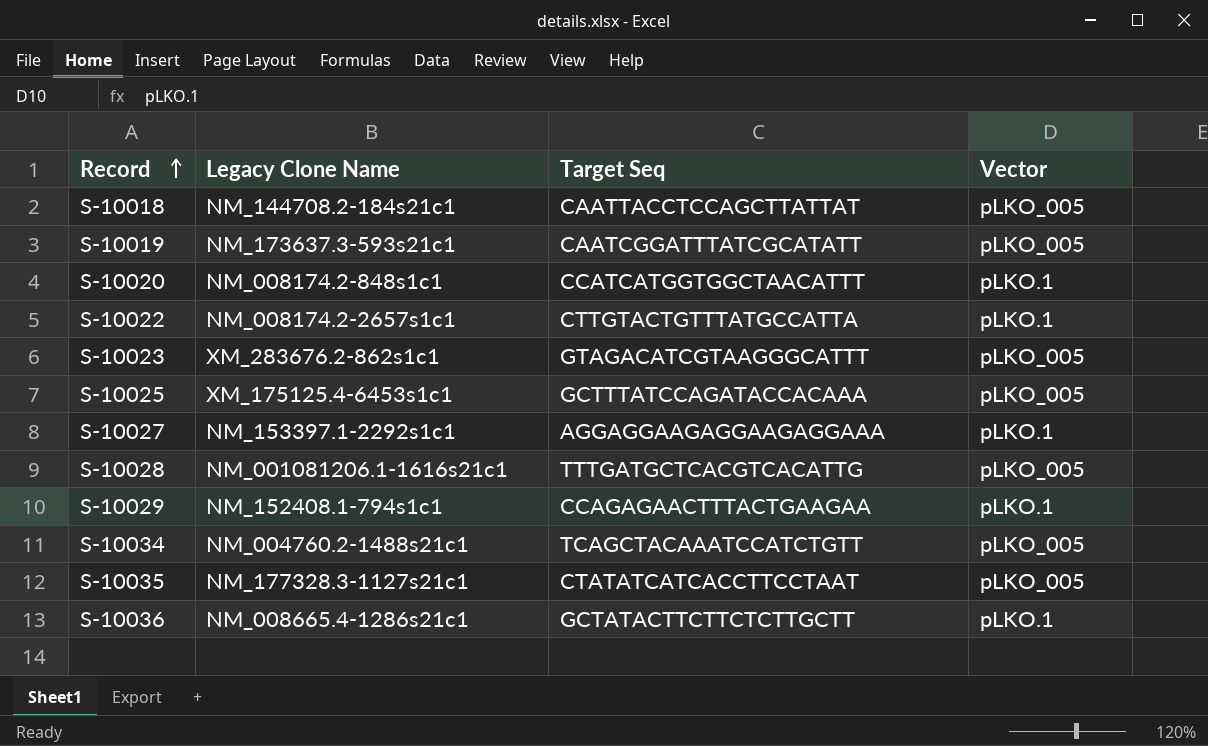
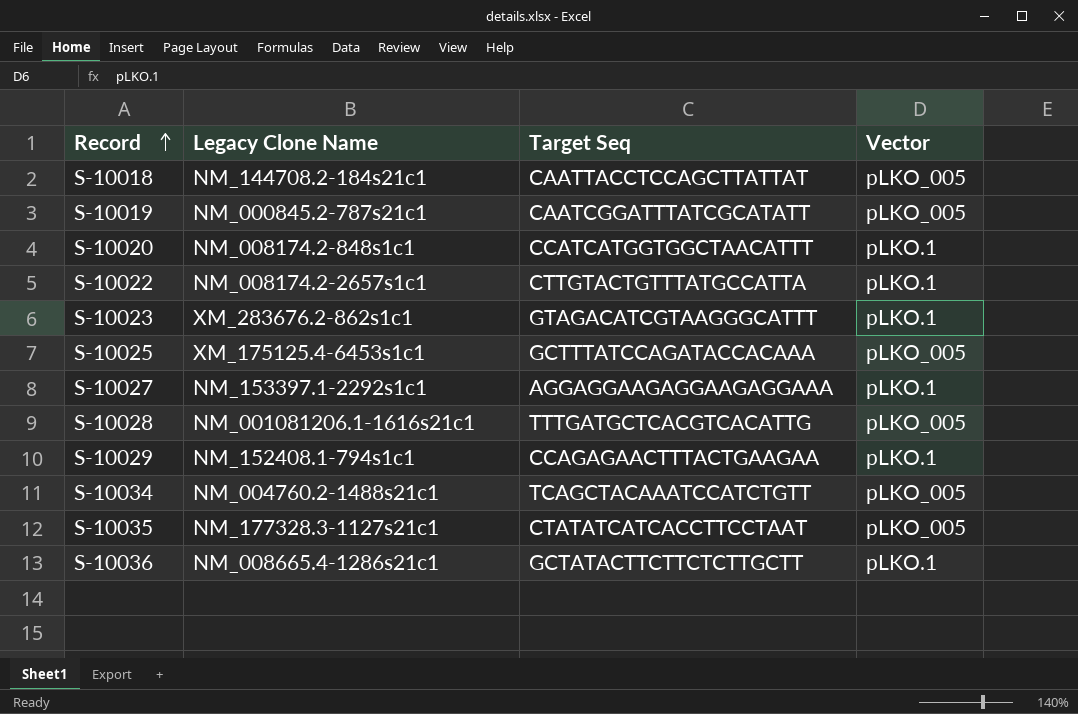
S-10019 | Legacy Clone Name: NM_173637.3-593s21c1 -> NM_000845.2-787s21c1
S-10023 | Vector: pLKO_005 -> pLKO.1

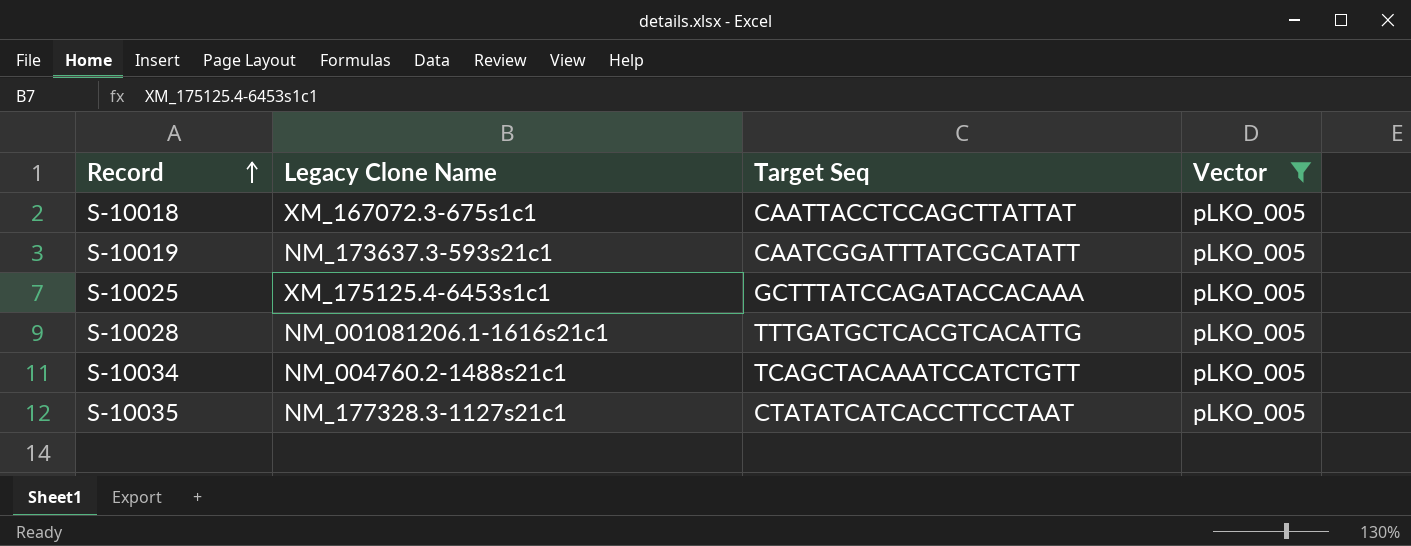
filter: none -> Vector = pLKO_005
S-10018 | Legacy Clone Name: NM_144708.2-184s21c1 -> XM_167072.3-675s1c1
S-10019 | Legacy Clone Name: NM_000845.2-787s21c1 -> NM_173637.3-593s21c1

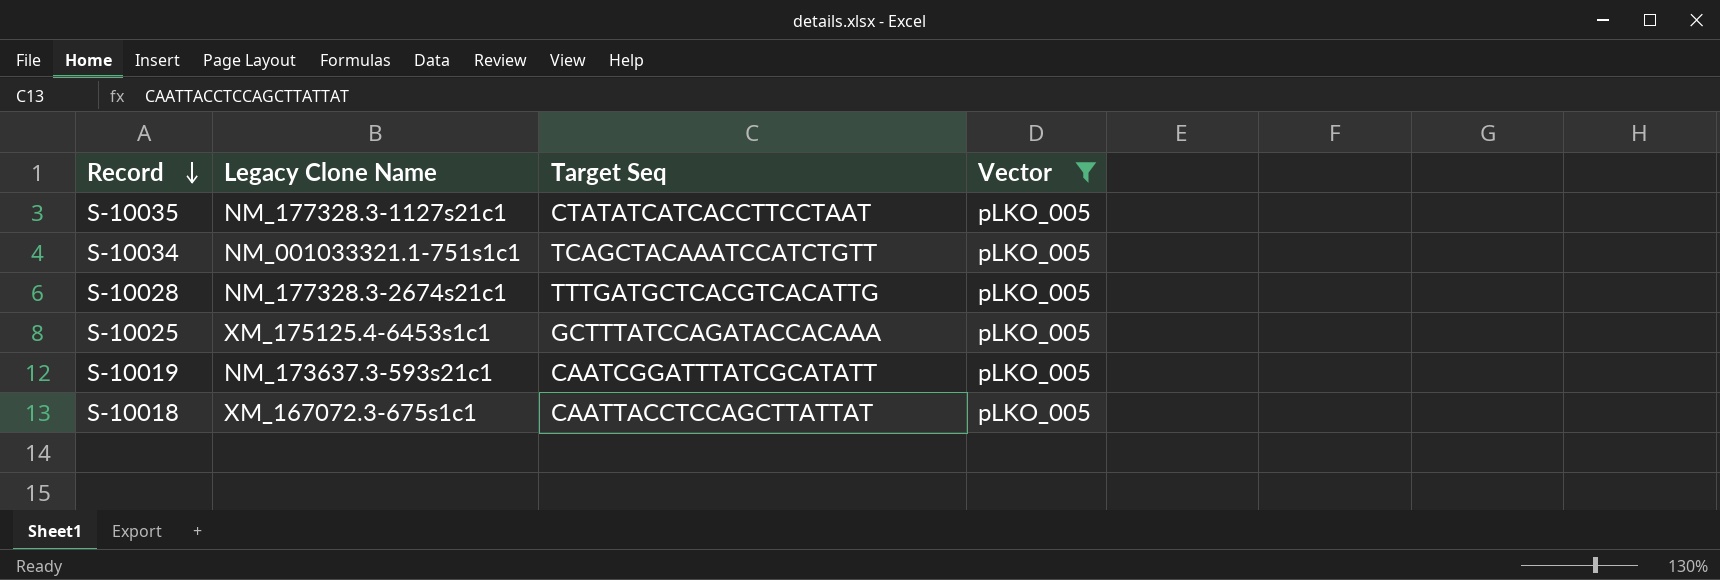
row order: Record ascending -> Record descending
S-10034 | Legacy Clone Name: NM_004760.2-1488s21c1 -> NM_001033321.1-751s1c1
S-10028 | Legacy Clone Name: NM_001081206.1-1616s21c1 -> NM_177328.3-2674s21c1

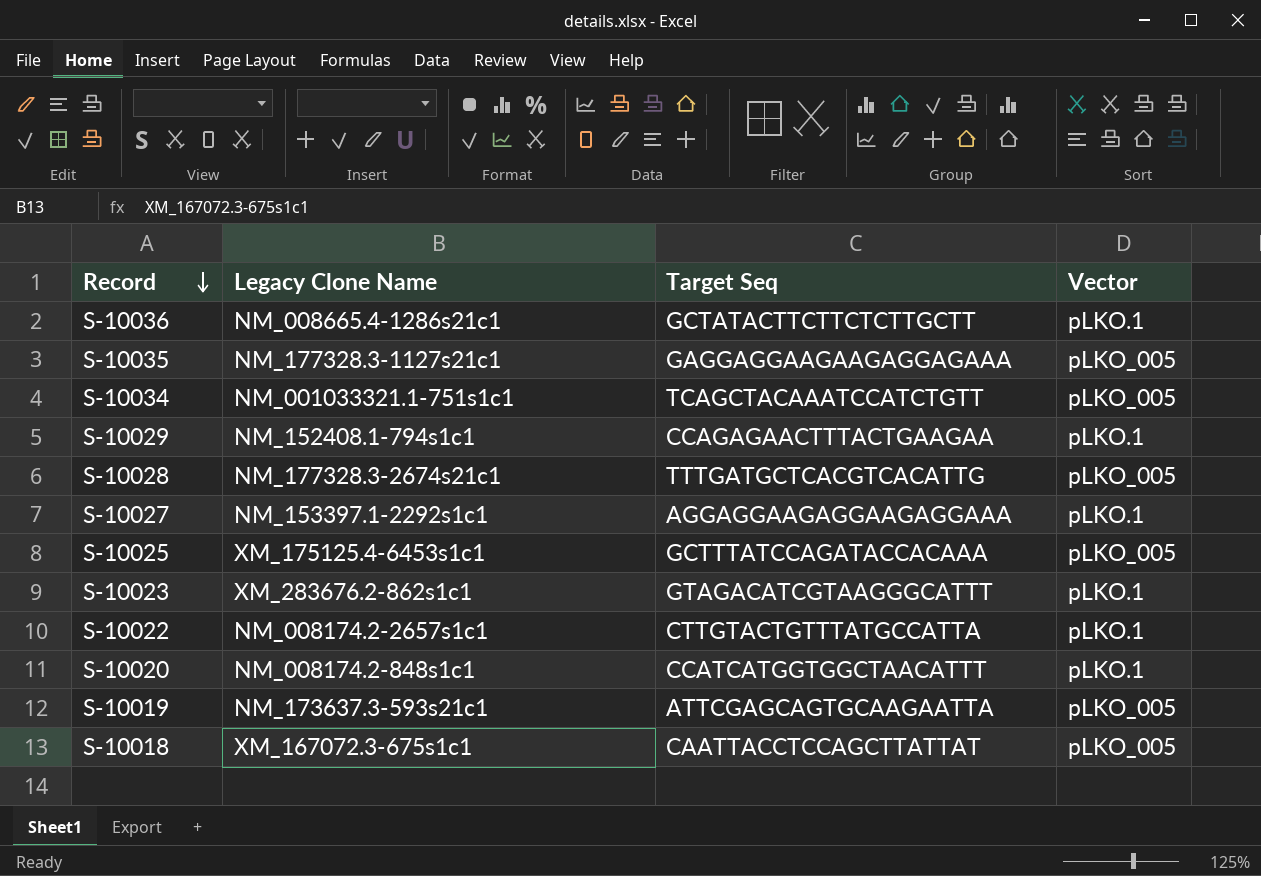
filter: Vector = pLKO_005 -> none
S-10035 | Target Seq: CTATATCATCACCTTCCTAAT -> GAGGAGGAAGAAGAGGAGAAA
S-10019 | Target Seq: CAATCGGATTTATCGCATATT -> ATTCGAGCAGTGCAAGAATTA

